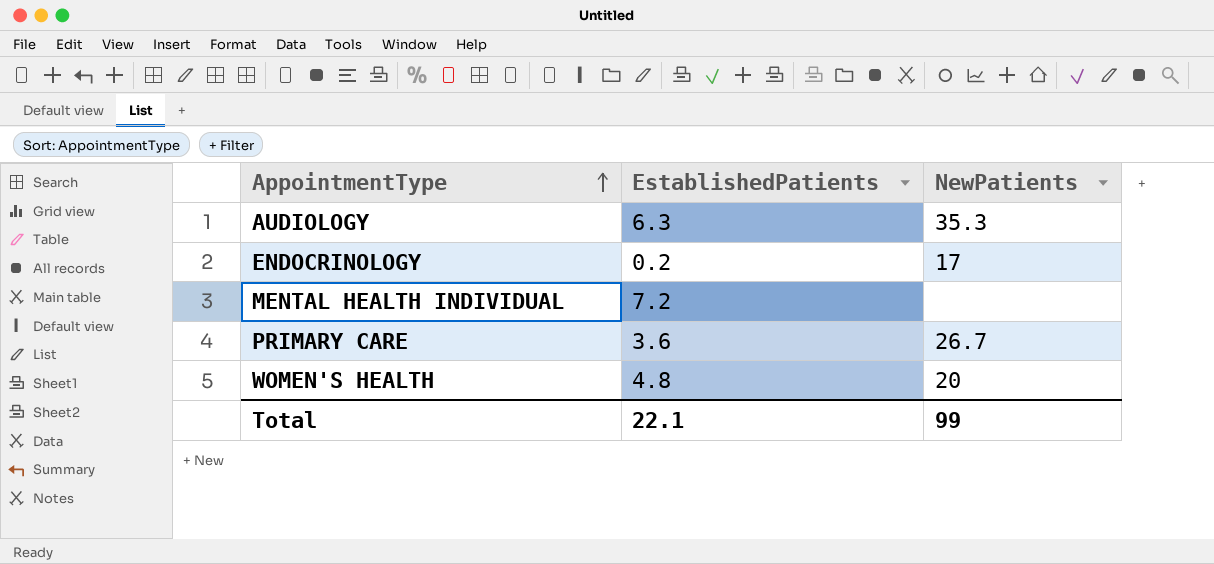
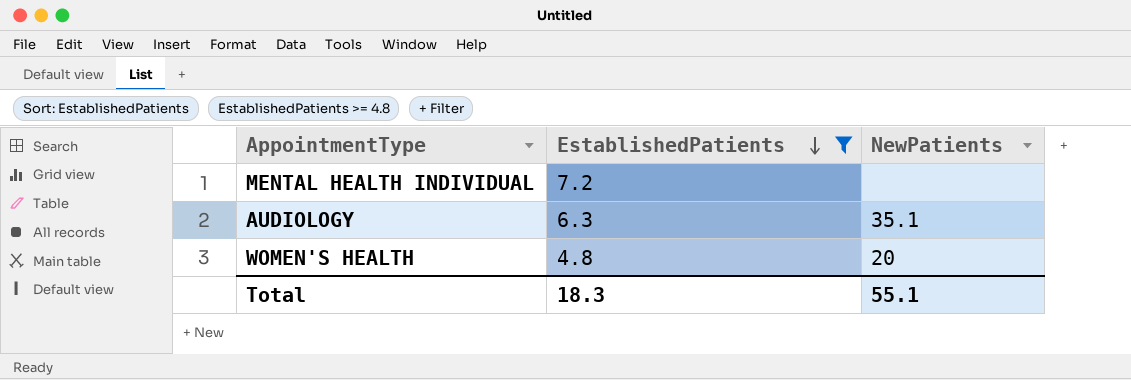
filter: none -> EstablishedPatients >= 4.8
row order: AppointmentType ascending -> EstablishedPatients descending
AUDIOLOGY | NewPatients: 35.3 -> 35.1
Total | EstablishedPatients: 22.1 -> 18.3
Total | NewPatients: 99 -> 55.1

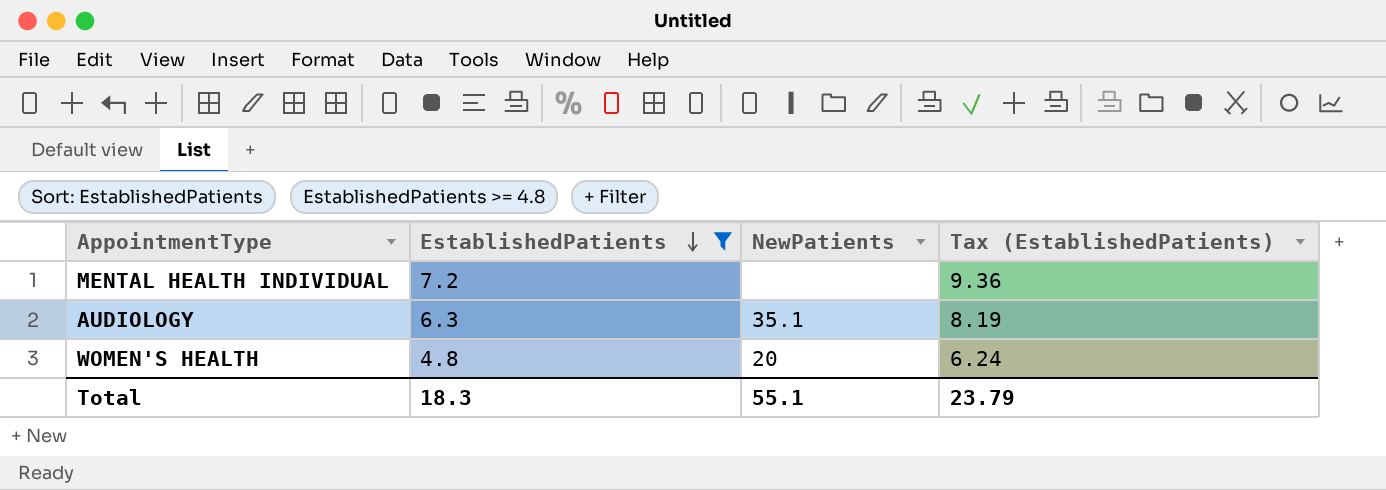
column Tax (EstablishedPatients) | formula: none -> [EstablishedPatients] * 1.3

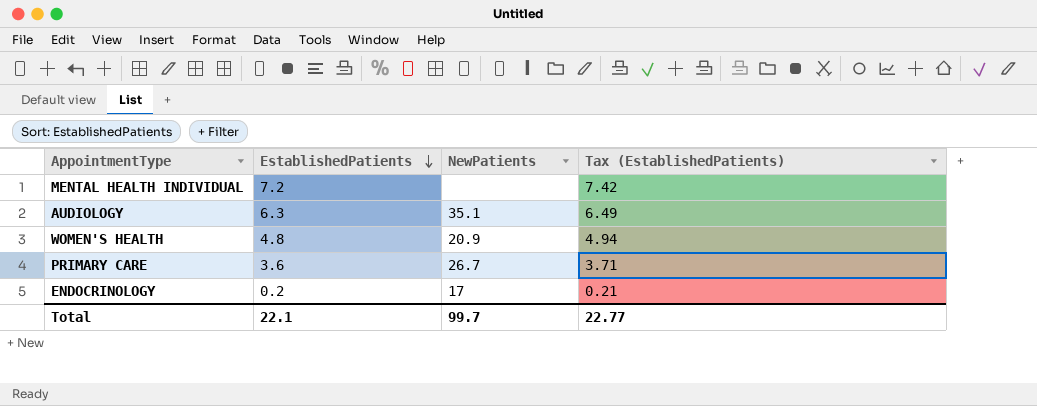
filter: EstablishedPatients >= 4.8 -> none
column Tax (EstablishedPatients) | formula: [EstablishedPatients] * 1.3 -> [EstablishedPatients] * 1.03
WOMEN'S HEALTH | NewPatients: 20 -> 20.9
Total | EstablishedPatients: 18.3 -> 22.1
Total | NewPatients: 55.1 -> 99.7
Total | Tax (EstablishedPatients): 23.79 -> 22.77

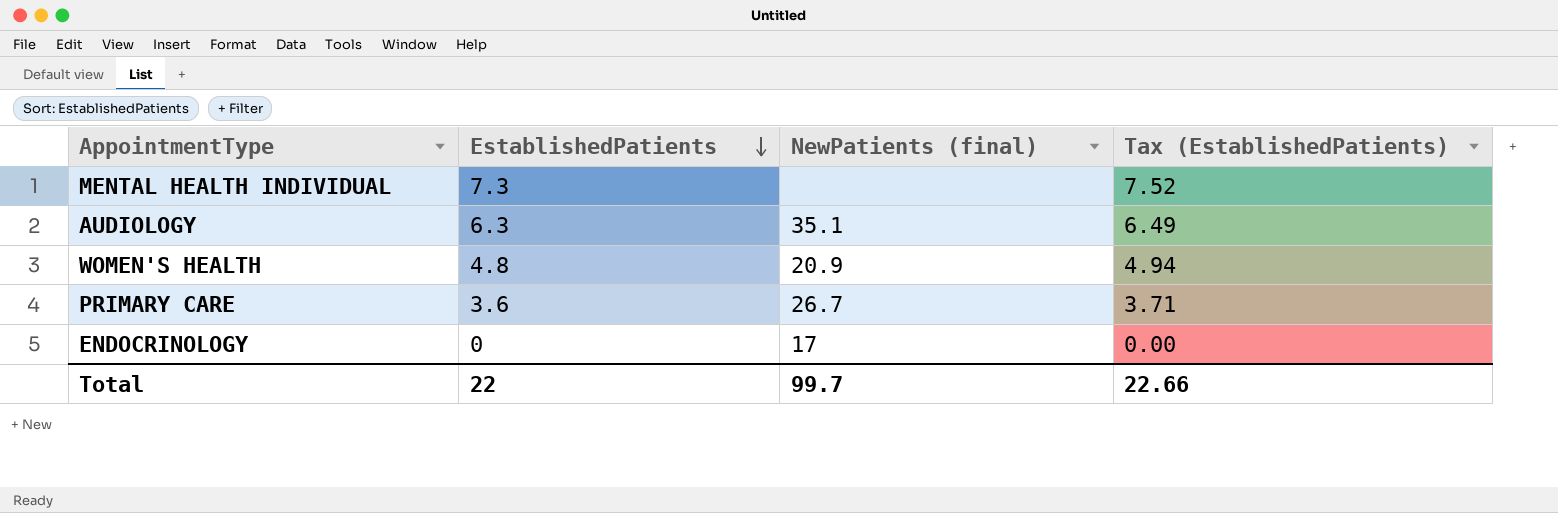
column name: NewPatients -> NewPatients (final)
MENTAL HEALTH INDIVIDUAL | EstablishedPatients: 7.2 -> 7.3
MENTAL HEALTH INDIVIDUAL | Tax (EstablishedPatients): 7.42 -> 7.52
ENDOCRINOLOGY | EstablishedPatients: 0.2 -> 0
ENDOCRINOLOGY | Tax (EstablishedPatients): 0.21 -> 0.00
Total | EstablishedPatients: 22.1 -> 22
Total | Tax (EstablishedPatients): 22.77 -> 22.66

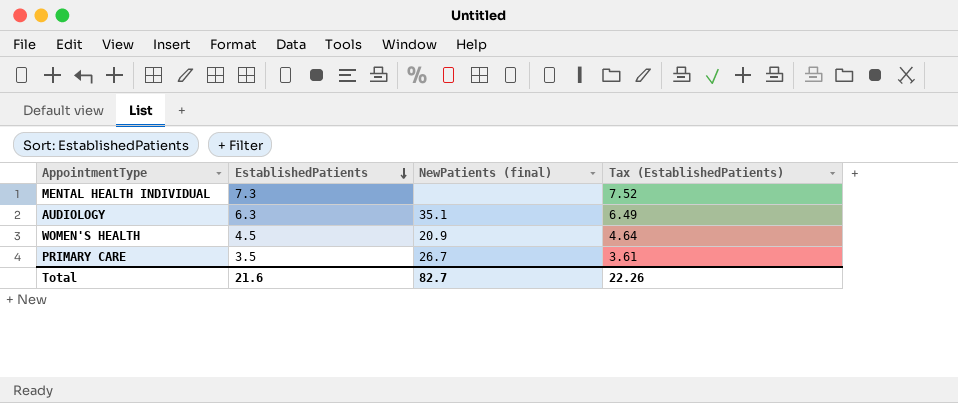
row ENDOCRINOLOGY: 0 | 17 | 0.00 -> none
WOMEN'S HEALTH | EstablishedPatients: 4.8 -> 4.5
WOMEN'S HEALTH | Tax (EstablishedPatients): 4.94 -> 4.64
PRIMARY CARE | EstablishedPatients: 3.6 -> 3.5
PRIMARY CARE | Tax (EstablishedPatients): 3.71 -> 3.61
Total | EstablishedPatients: 22 -> 21.6
Total | NewPatients (final): 99.7 -> 82.7
Total | Tax (EstablishedPatients): 22.66 -> 22.26

